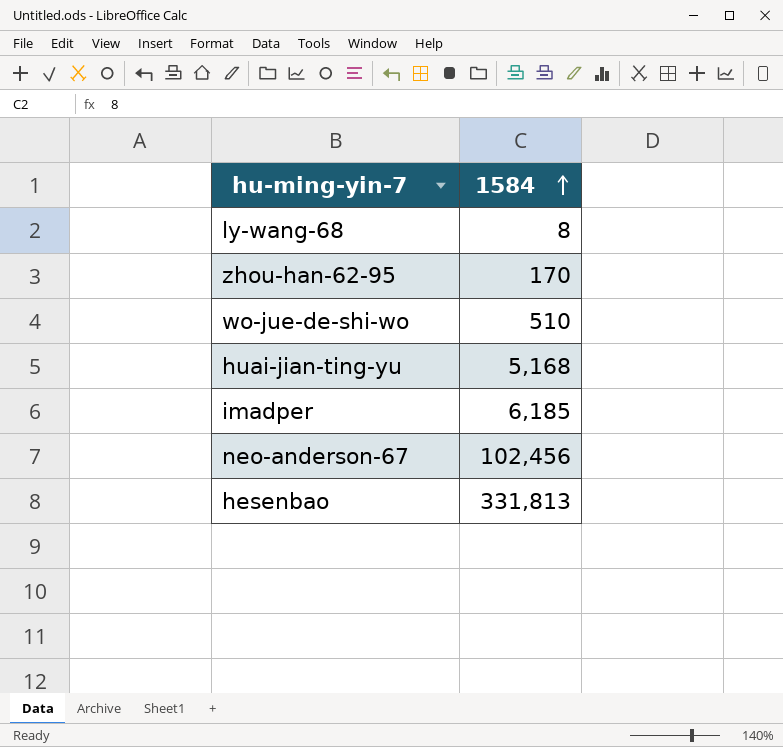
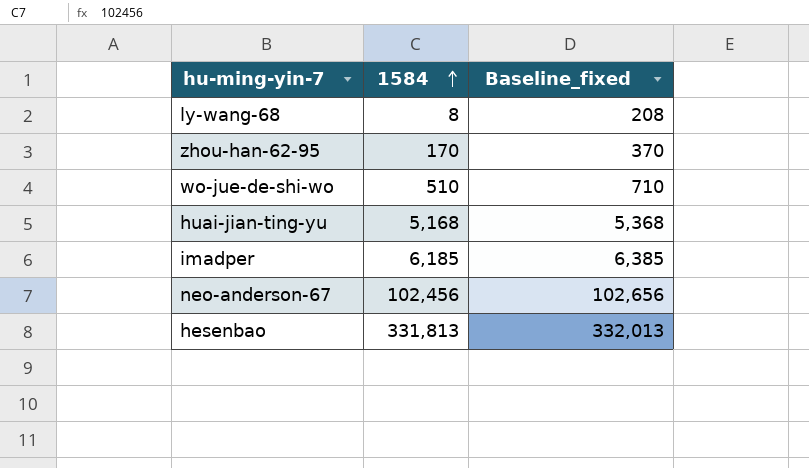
column Baseline_fixed | formula: none -> [1584] + 200

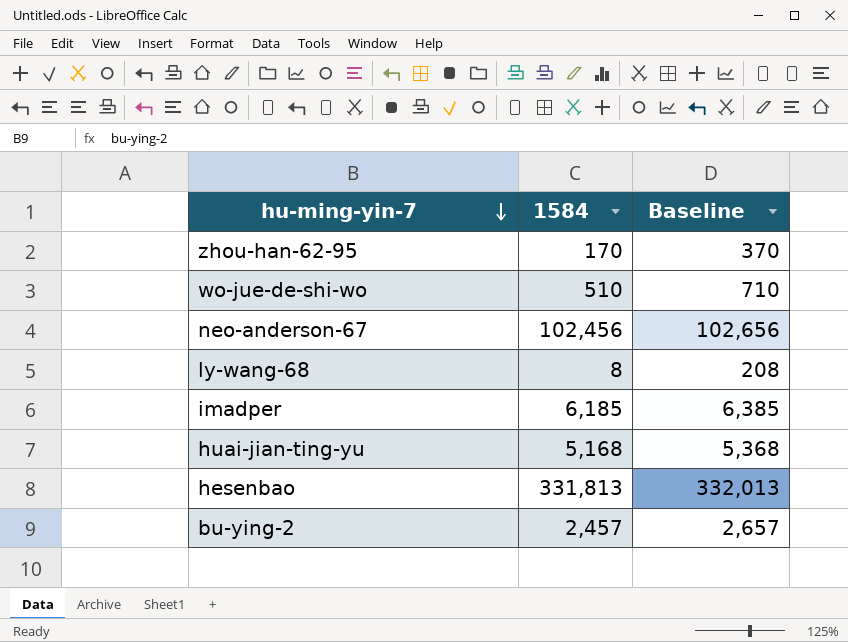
row order: 1584 ascending -> hu-ming-yin-7 descending
column name: Baseline_fixed -> Baseline
row bu-ying-2: none -> 2,457 | 2,657

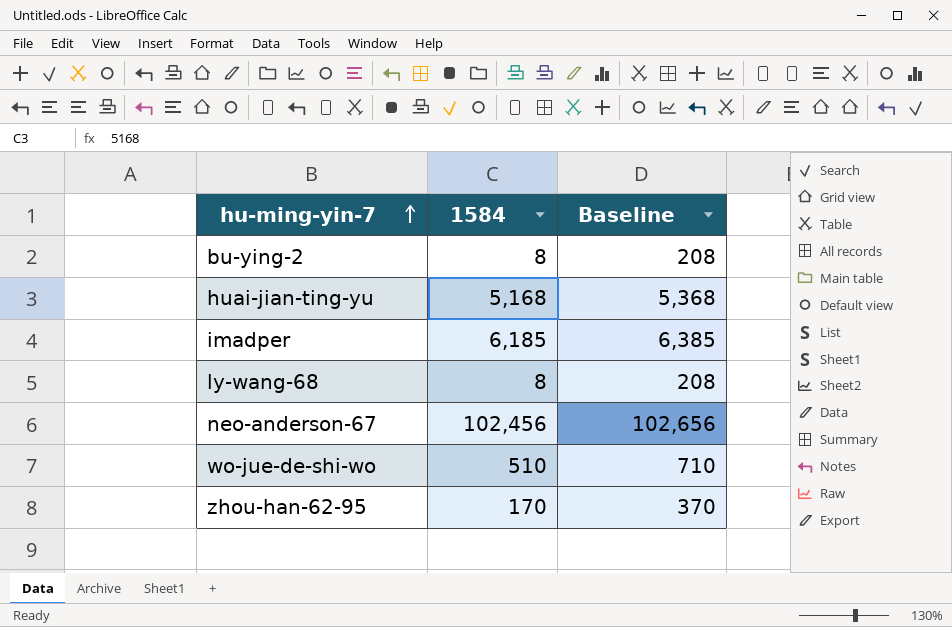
row order: hu-ming-yin-7 descending -> hu-ming-yin-7 ascending
row hesenbao: 331,813 | 332,013 -> none
bu-ying-2 | 1584: 2,457 -> 8
bu-ying-2 | Baseline: 2,657 -> 208

